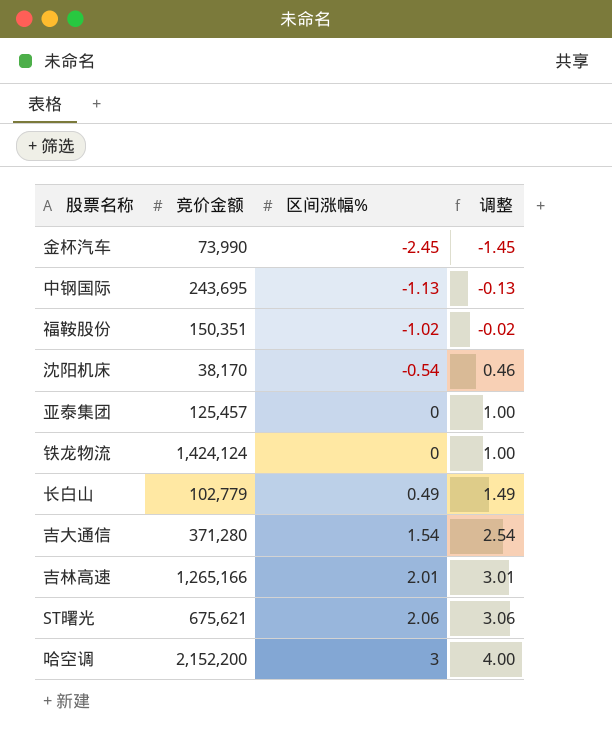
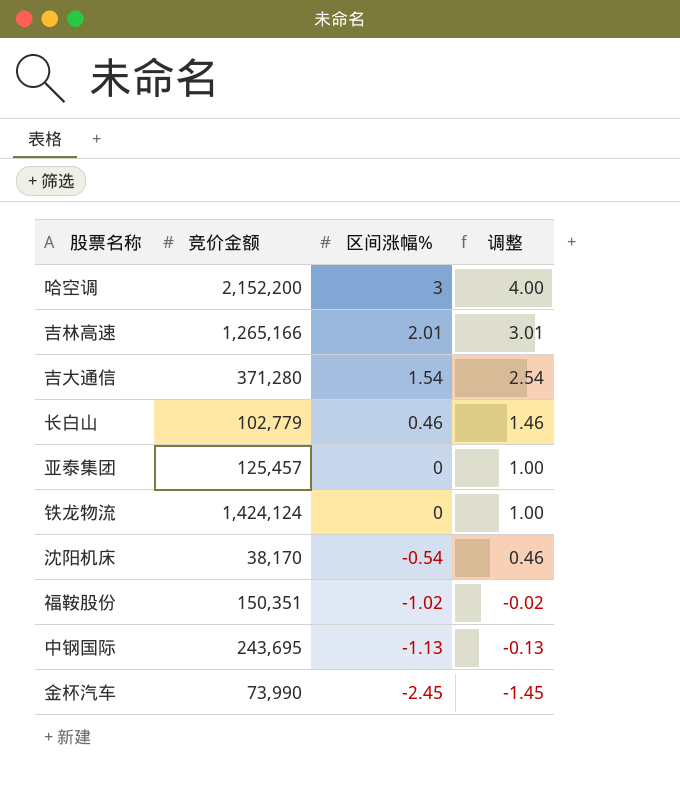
row order: 区间涨幅% ascending -> 区间涨幅% descending
row ST曙光: 675,621 | 2.06 | 3.06 -> none
长白山 | 区间涨幅%: 0.49 -> 0.46
长白山 | 调整: 1.49 -> 1.46

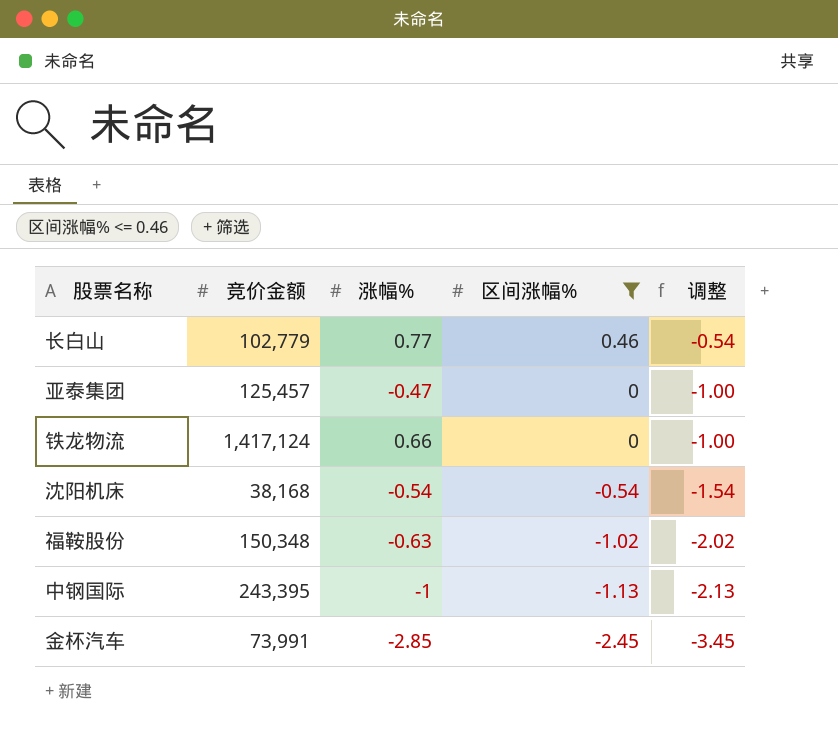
filter: none -> 区间涨幅% <= 0.46
column 涨幅% | position: none -> 3
column 调整 | formula: [区间涨幅%] + 1 -> [区间涨幅%] - 1
铁龙物流 | 竞价金额: 1,424,124 -> 1,417,124
沈阳机床 | 竞价金额: 38,170 -> 38,168
福鞍股份 | 竞价金额: 150,351 -> 150,348
中钢国际 | 竞价金额: 243,695 -> 243,395
金杯汽车 | 竞价金额: 73,990 -> 73,991

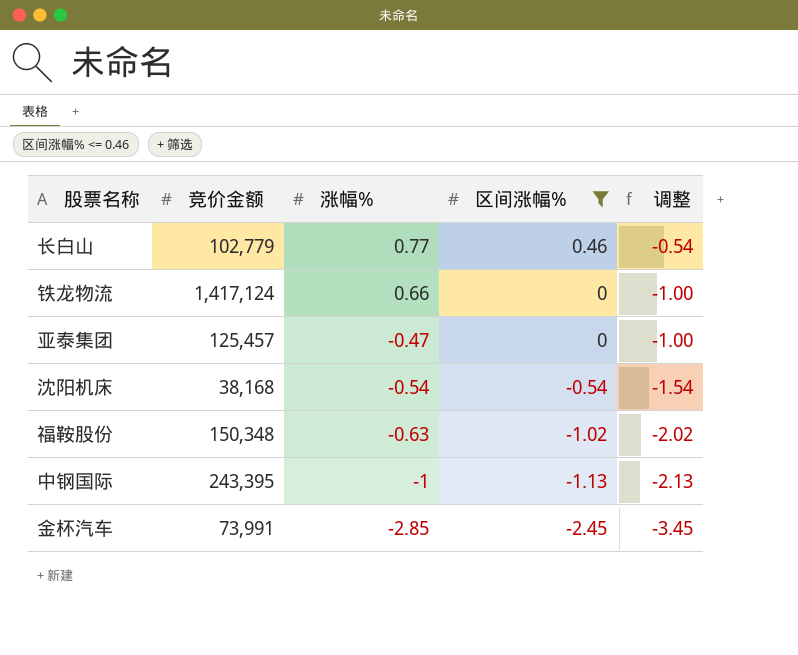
row order: 区间涨幅% descending -> 涨幅% descending

